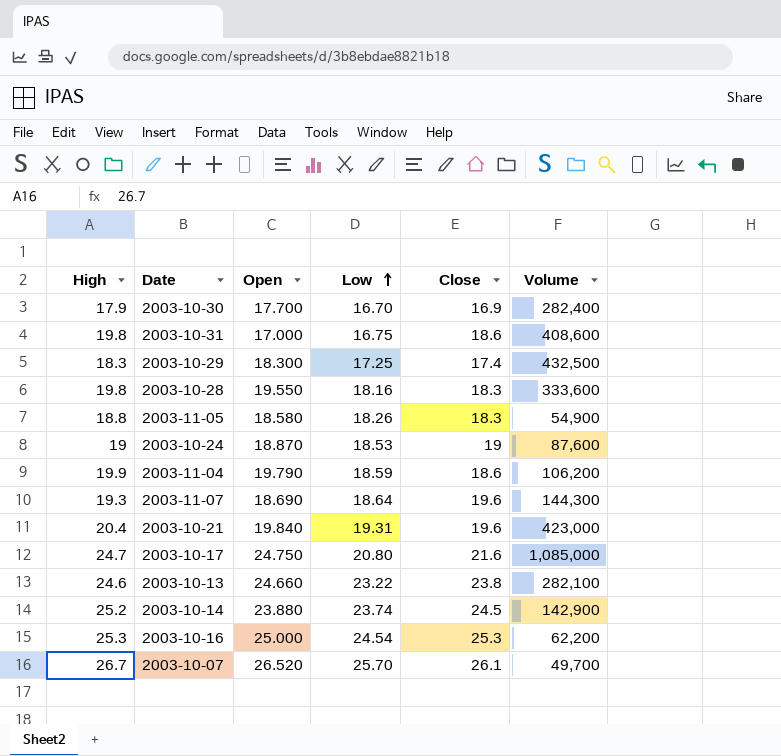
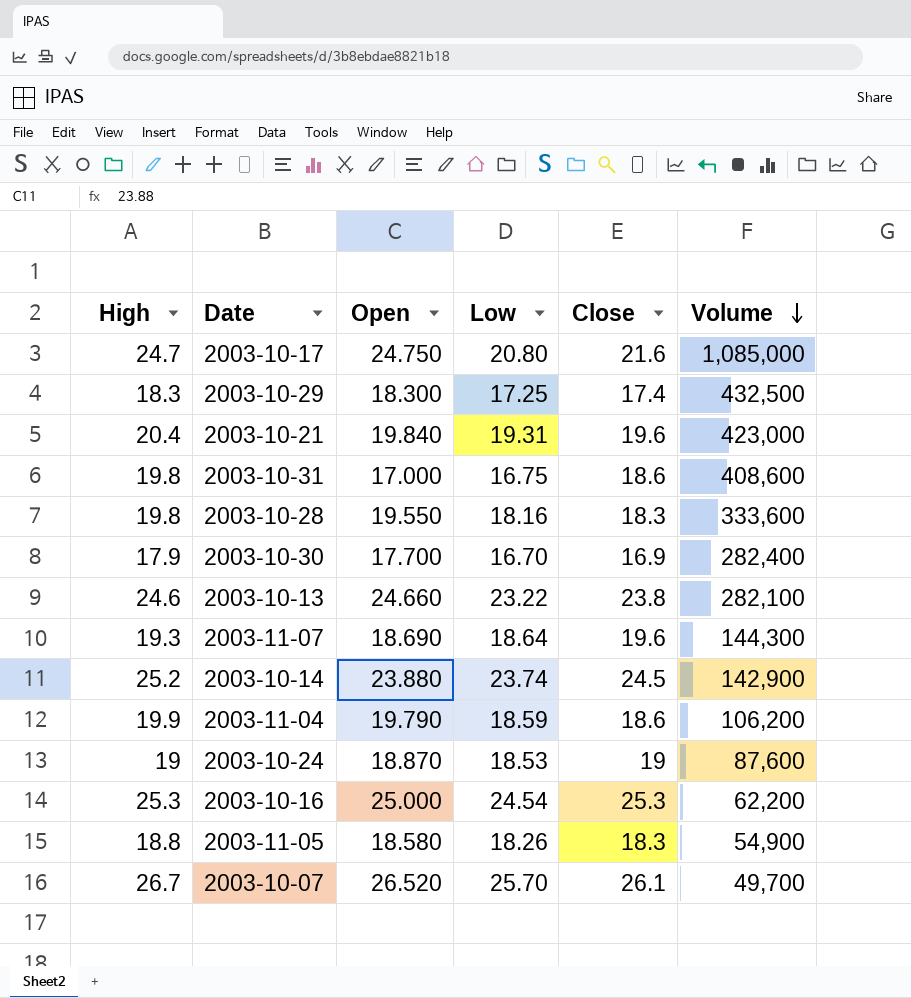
row order: Low ascending -> Volume descending

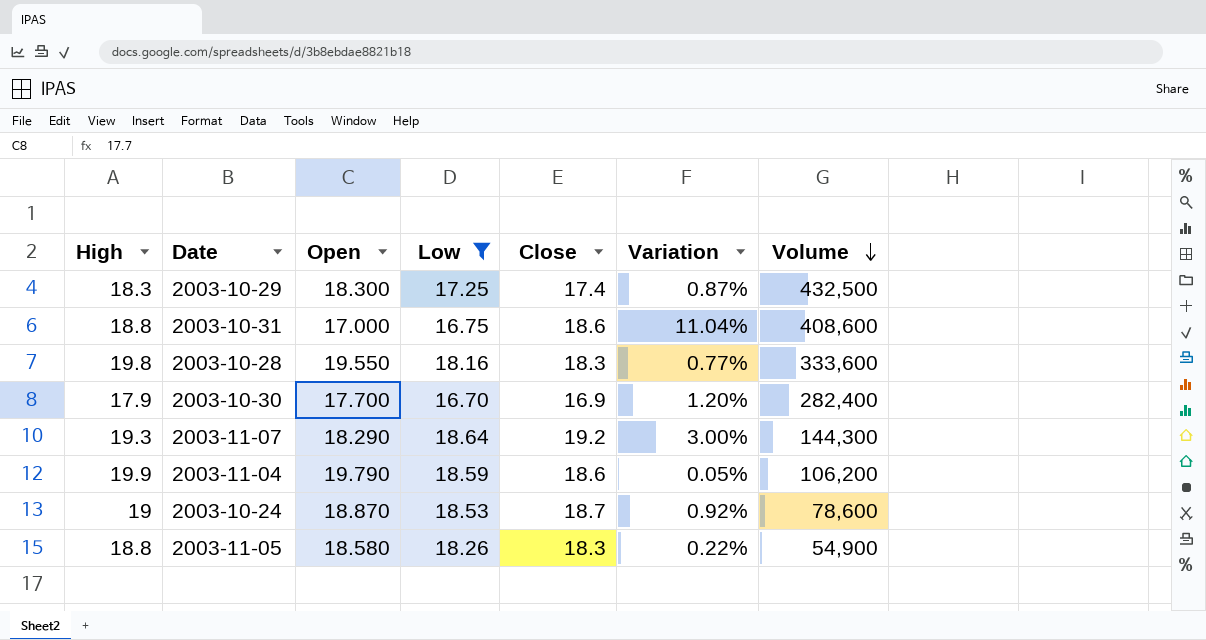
filter: none -> Low <= 18.64
column Variation | formula: none -> ([Close] - [Low]) / [Low]
2003-10-31 | High: 19.8 -> 18.8
2003-11-07 | Open: 18.690 -> 18.290
2003-11-07 | Close: 19.6 -> 19.2
2003-10-24 | Close: 19 -> 18.7
2003-10-24 | Volume: 87,600 -> 78,600

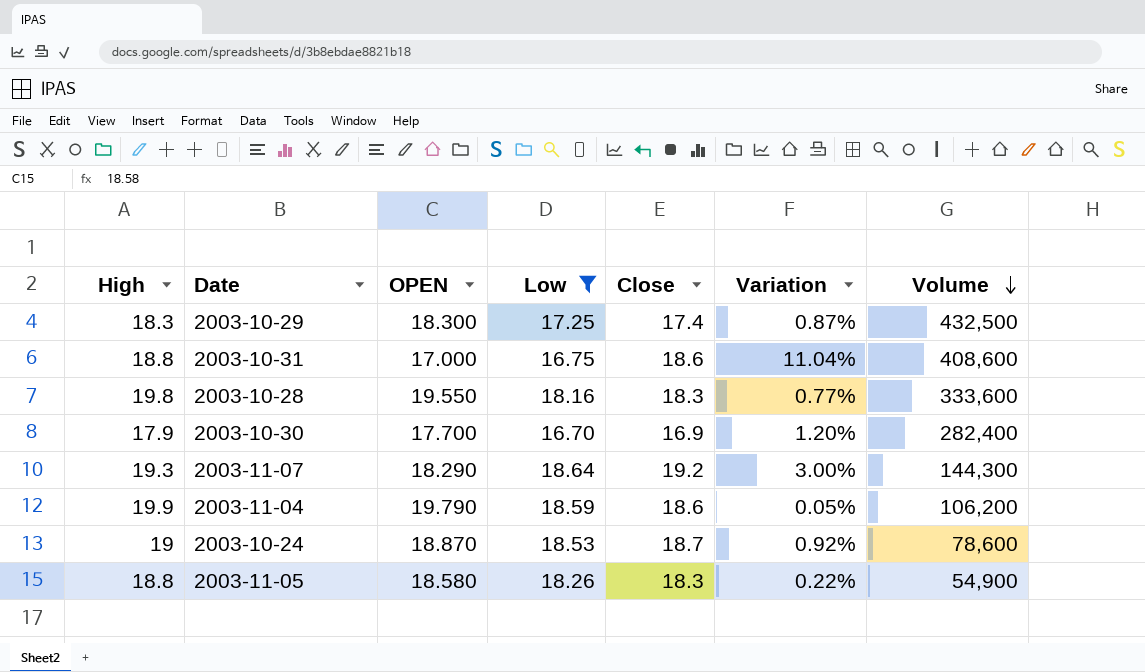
column name: Open -> OPEN

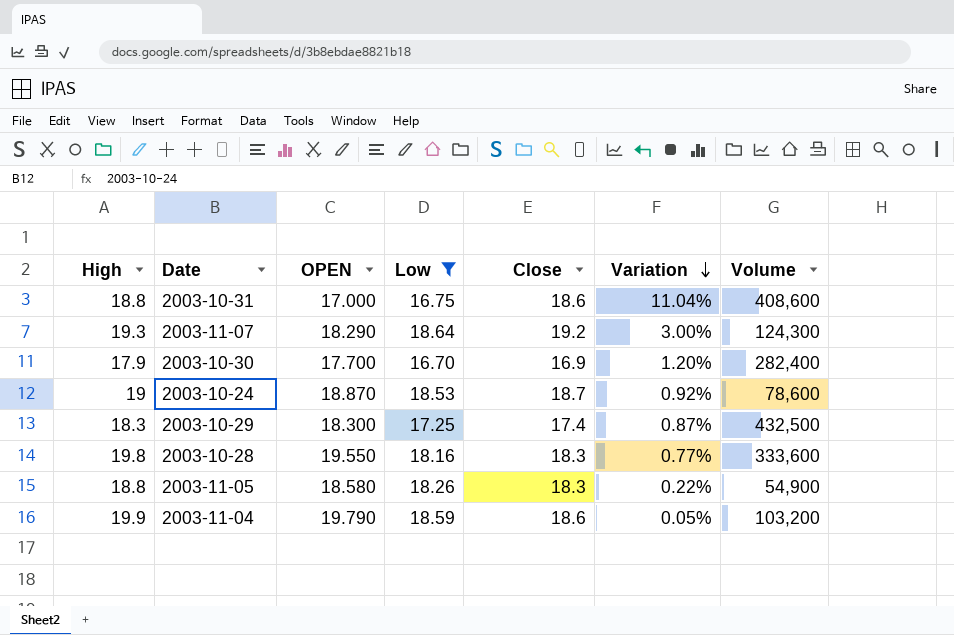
row order: Volume descending -> Variation descending
2003-11-07 | Volume: 144,300 -> 124,300
2003-11-04 | Volume: 106,200 -> 103,200

